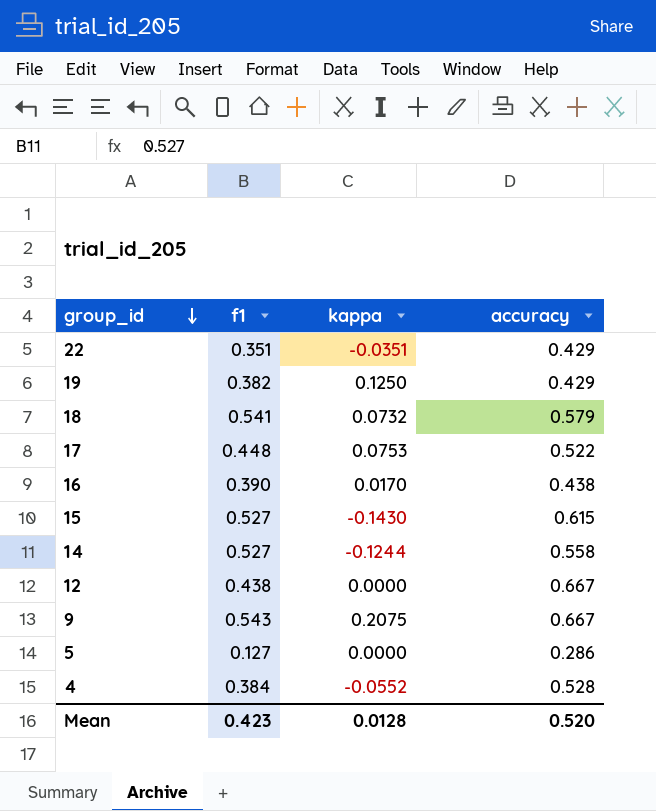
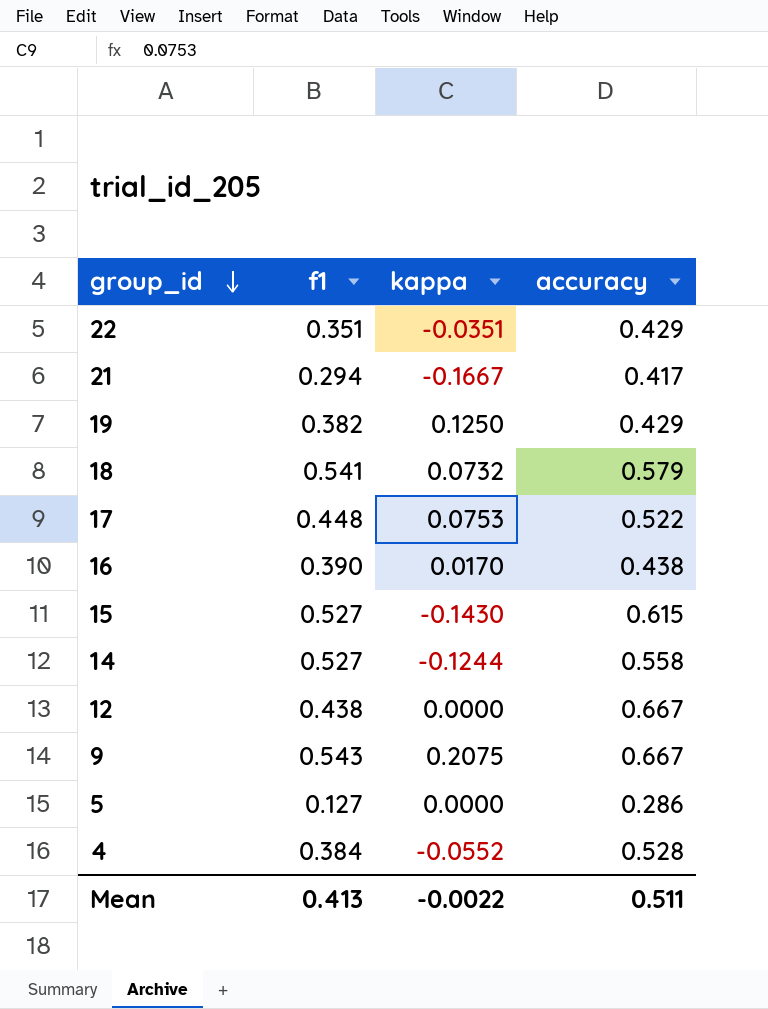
row 21: none -> 0.294 | -0.1667 | 0.417
Mean | f1: 0.423 -> 0.413
Mean | kappa: 0.0128 -> -0.0022
Mean | accuracy: 0.520 -> 0.511

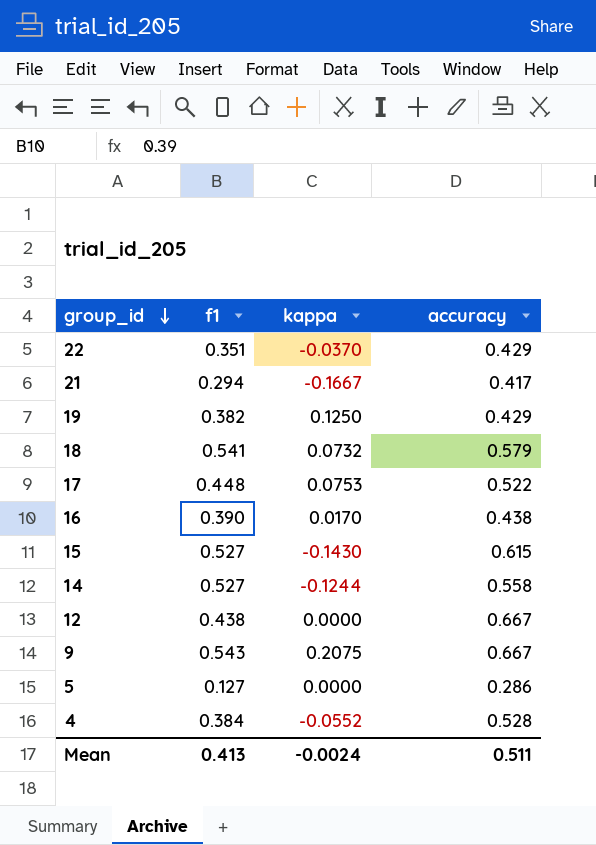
22 | kappa: -0.0351 -> -0.0370
Mean | kappa: -0.0022 -> -0.0024

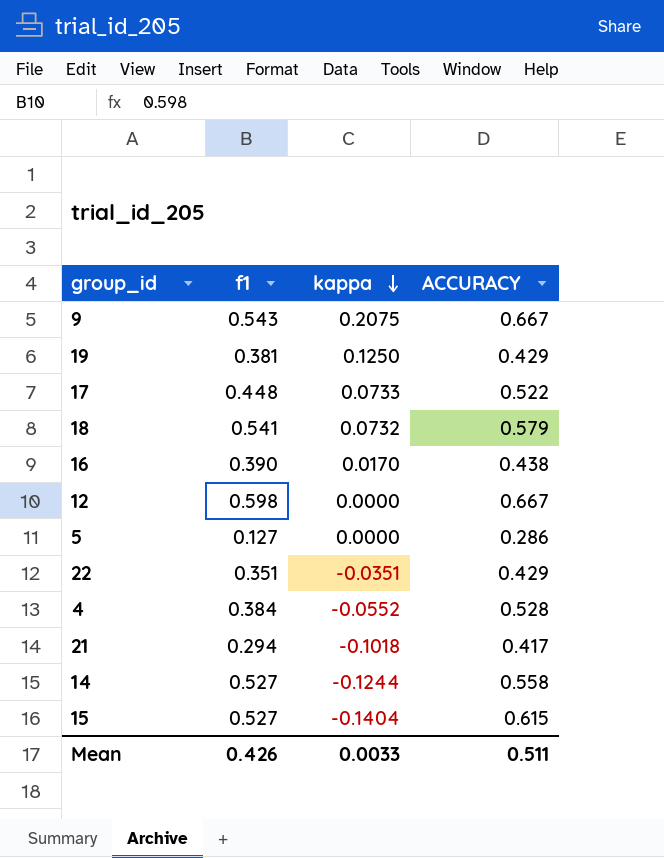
row order: group_id descending -> kappa descending
column name: accuracy -> ACCURACY
19 | f1: 0.382 -> 0.381
17 | kappa: 0.0753 -> 0.0733
12 | f1: 0.438 -> 0.598
22 | kappa: -0.0370 -> -0.0351
21 | kappa: -0.1667 -> -0.1018
15 | kappa: -0.1430 -> -0.1404
Mean | f1: 0.413 -> 0.426
Mean | kappa: -0.0024 -> 0.0033

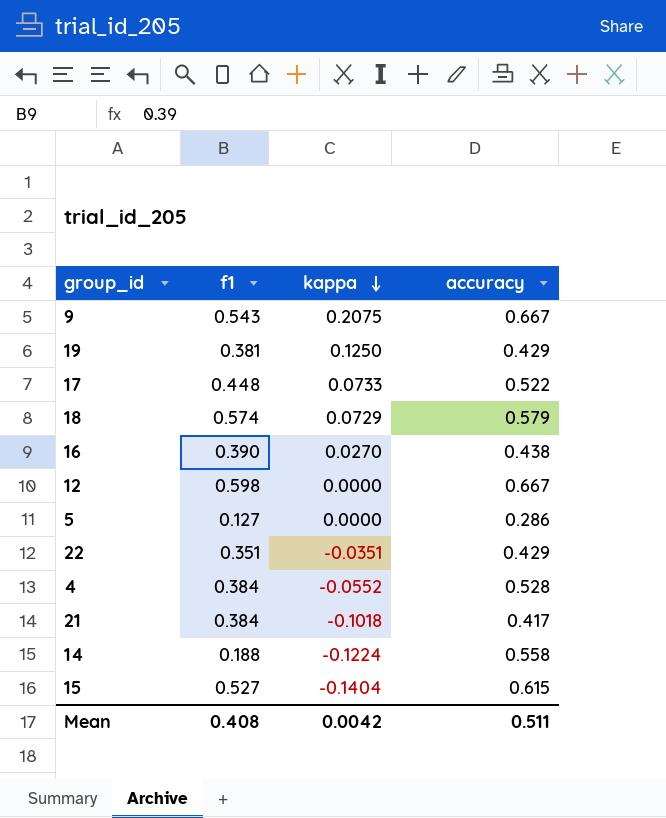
column name: ACCURACY -> accuracy
18 | f1: 0.541 -> 0.574
18 | kappa: 0.0732 -> 0.0729
16 | kappa: 0.0170 -> 0.0270
21 | f1: 0.294 -> 0.384
14 | f1: 0.527 -> 0.188
14 | kappa: -0.1244 -> -0.1224
Mean | f1: 0.426 -> 0.408
Mean | kappa: 0.0033 -> 0.0042

